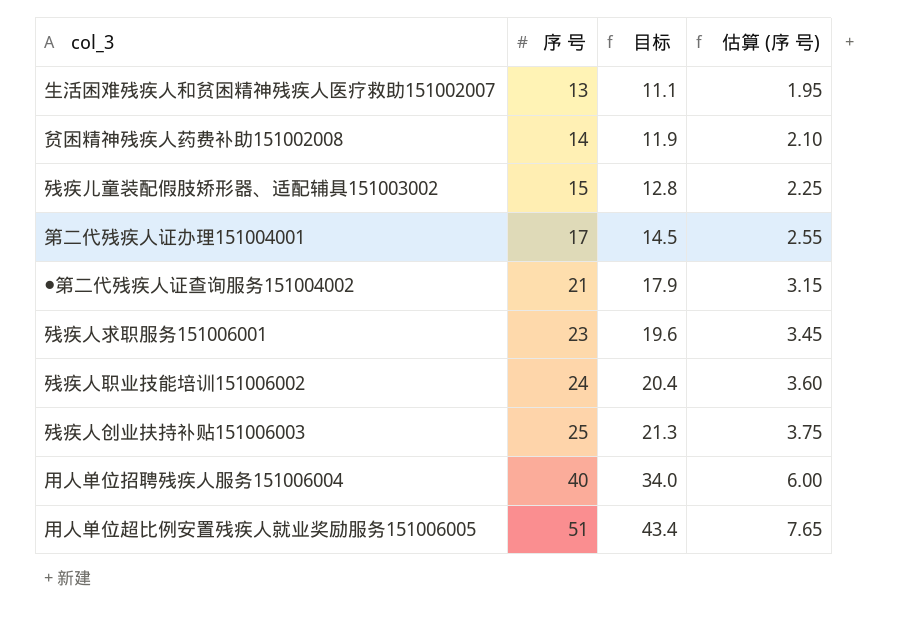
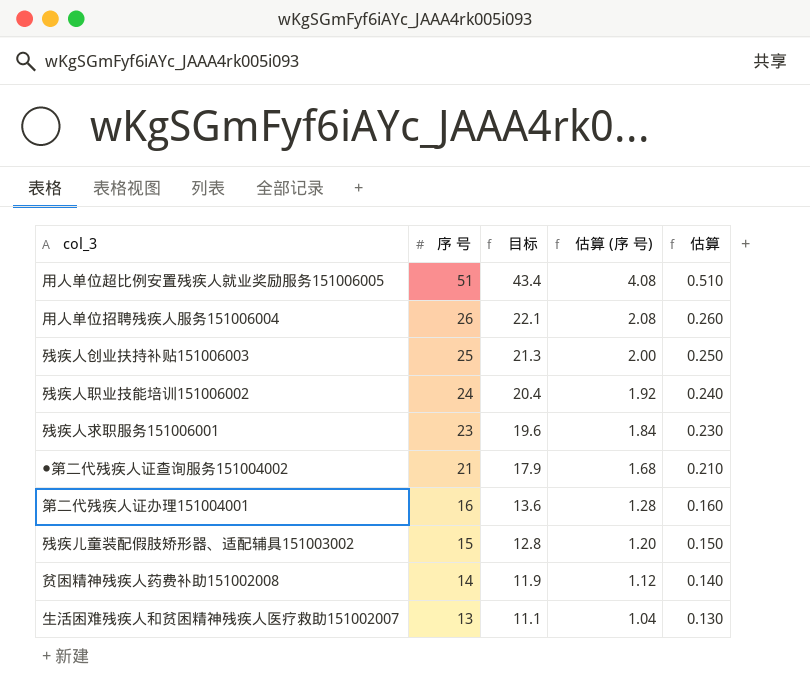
row order: 序 号 ascending -> 序 号 descending
column 估算 (序 号) | formula: [序 号] * 0.15 -> [序 号] * 0.08
column 估算 | formula: none -> [序 号] * 0.01
用人单位招聘残疾人服务151006004 | 序 号: 40 -> 26
用人单位招聘残疾人服务151006004 | 目标: 34.0 -> 22.1
第二代残疾人证办理151004001 | 序 号: 17 -> 16
第二代残疾人证办理151004001 | 目标: 14.5 -> 13.6

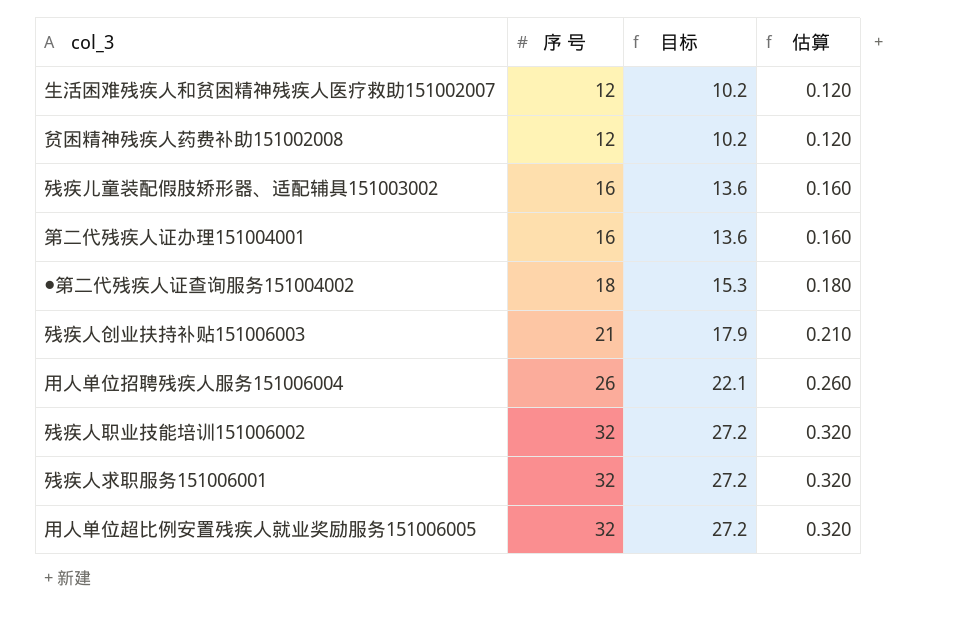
row order: 序 号 descending -> 序 号 ascending
column 估算 (序 号) | formula: [序 号] * 0.08 -> none
生活困难残疾人和贫困精神残疾人医疗救助151002007 | 序 号: 13 -> 12
生活困难残疾人和贫困精神残疾人医疗救助151002007 | 目标: 11.1 -> 10.2
生活困难残疾人和贫困精神残疾人医疗救助151002007 | 估算: 0.130 -> 0.120
贫困精神残疾人药费补助151002008 | 序 号: 14 -> 12
贫困精神残疾人药费补助151002008 | 目标: 11.9 -> 10.2
贫困精神残疾人药费补助151002008 | 估算: 0.140 -> 0.120
残疾儿童装配假肢矫形器、适配辅具151003002 | 序 号: 15 -> 16
残疾儿童装配假肢矫形器、适配辅具151003002 | 目标: 12.8 -> 13.6
残疾儿童装配假肢矫形器、适配辅具151003002 | 估算: 0.150 -> 0.160
●第二代残疾人证查询服务151004002 | 序 号: 21 -> 18
●第二代残疾人证查询服务151004002 | 目标: 17.9 -> 15.3
●第二代残疾人证查询服务151004002 | 估算: 0.210 -> 0.180
残疾人创业扶持补贴151006003 | 序 号: 25 -> 21
残疾人创业扶持补贴151006003 | 目标: 21.3 -> 17.9
残疾人创业扶持补贴151006003 | 估算: 0.250 -> 0.210
残疾人职业技能培训151006002 | 序 号: 24 -> 32
残疾人职业技能培训151006002 | 目标: 20.4 -> 27.2
残疾人职业技能培训151006002 | 估算: 0.240 -> 0.320
残疾人求职服务151006001 | 序 号: 23 -> 32
残疾人求职服务151006001 | 目标: 19.6 -> 27.2
残疾人求职服务151006001 | 估算: 0.230 -> 0.320
用人单位超比例安置残疾人就业奖励服务151006005 | 序 号: 51 -> 32
用人单位超比例安置残疾人就业奖励服务151006005 | 目标: 43.4 -> 27.2
用人单位超比例安置残疾人就业奖励服务151006005 | 估算: 0.510 -> 0.320

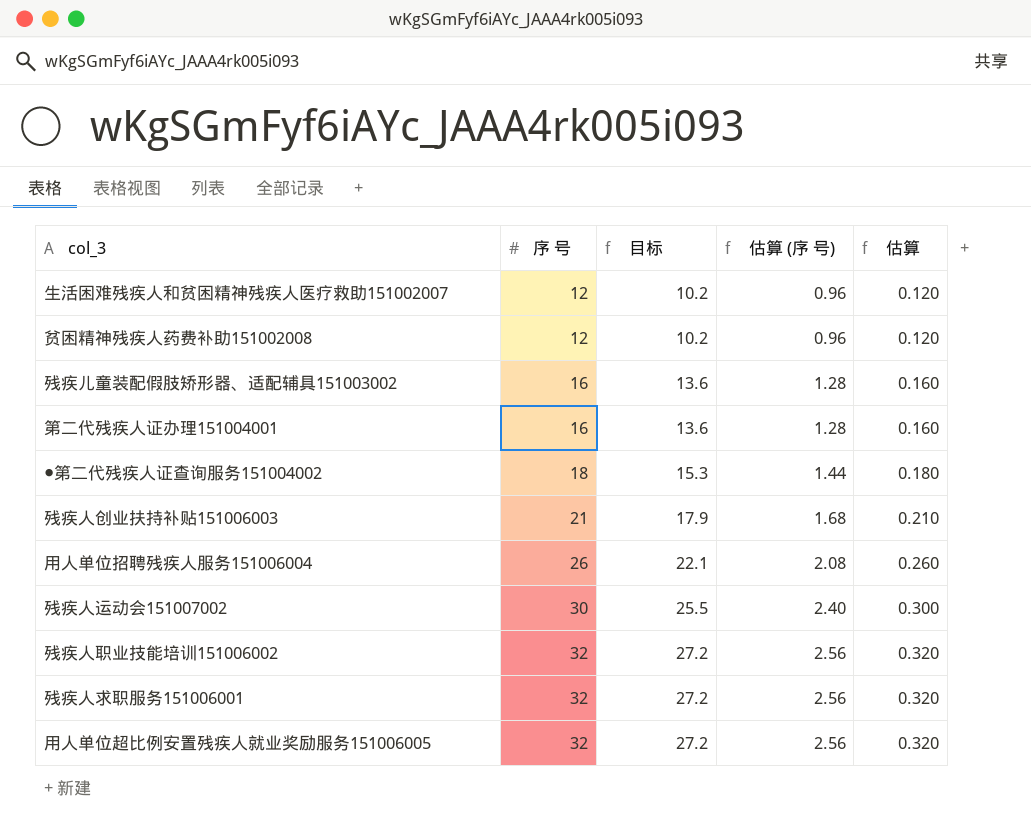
column 估算 (序 号) | formula: none -> [序 号] * 0.08
row 残疾人运动会151007002: none -> 30 | 25.5 | 2.40 | 0.300

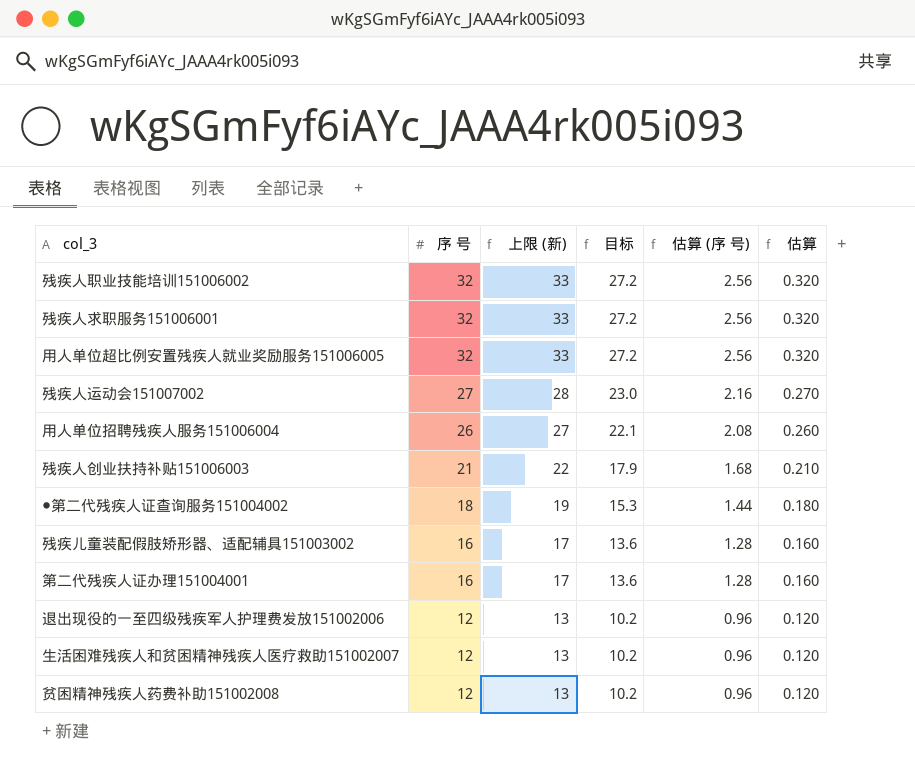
row order: 序 号 ascending -> 序 号 descending
column 上限 (新) | formula: none -> [序 号] + 1
残疾人运动会151007002 | 序 号: 30 -> 27
残疾人运动会151007002 | 目标: 25.5 -> 23.0
残疾人运动会151007002 | 估算 (序 号): 2.40 -> 2.16
残疾人运动会151007002 | 估算: 0.300 -> 0.270
row 退出现役的一至四级残疾军人护理费发放151002006: none -> 12 | 13 | 10.2 | 0.96 | 0.120

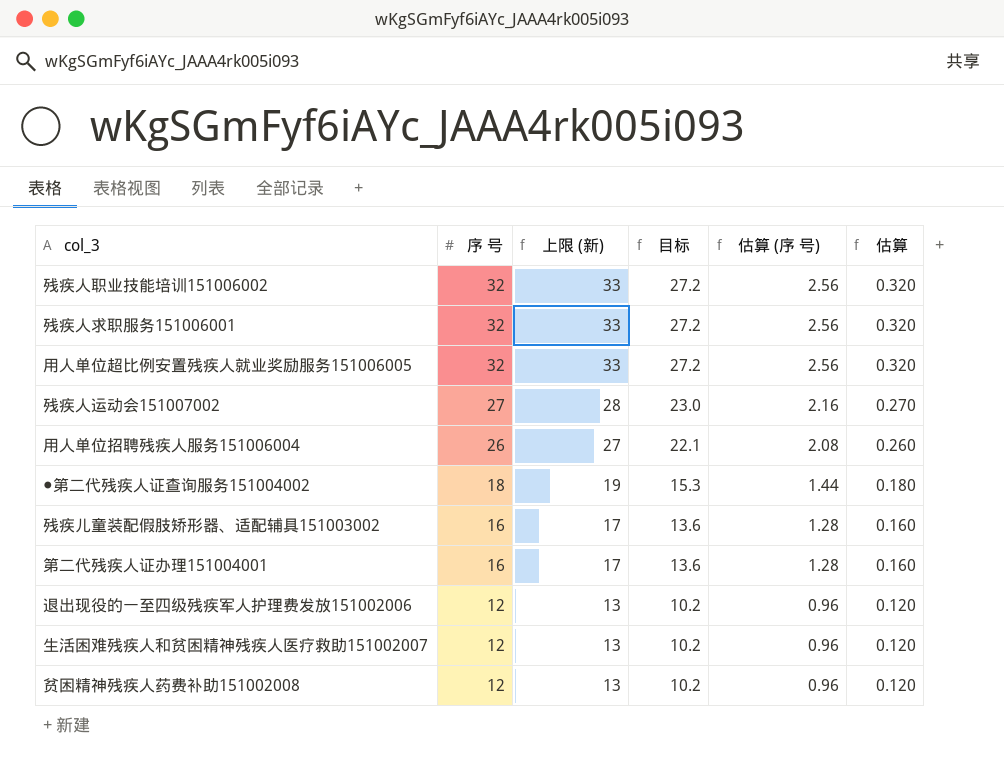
row 残疾人创业扶持补贴151006003: 21 | 22 | 17.9 | 1.68 | 0.210 -> none

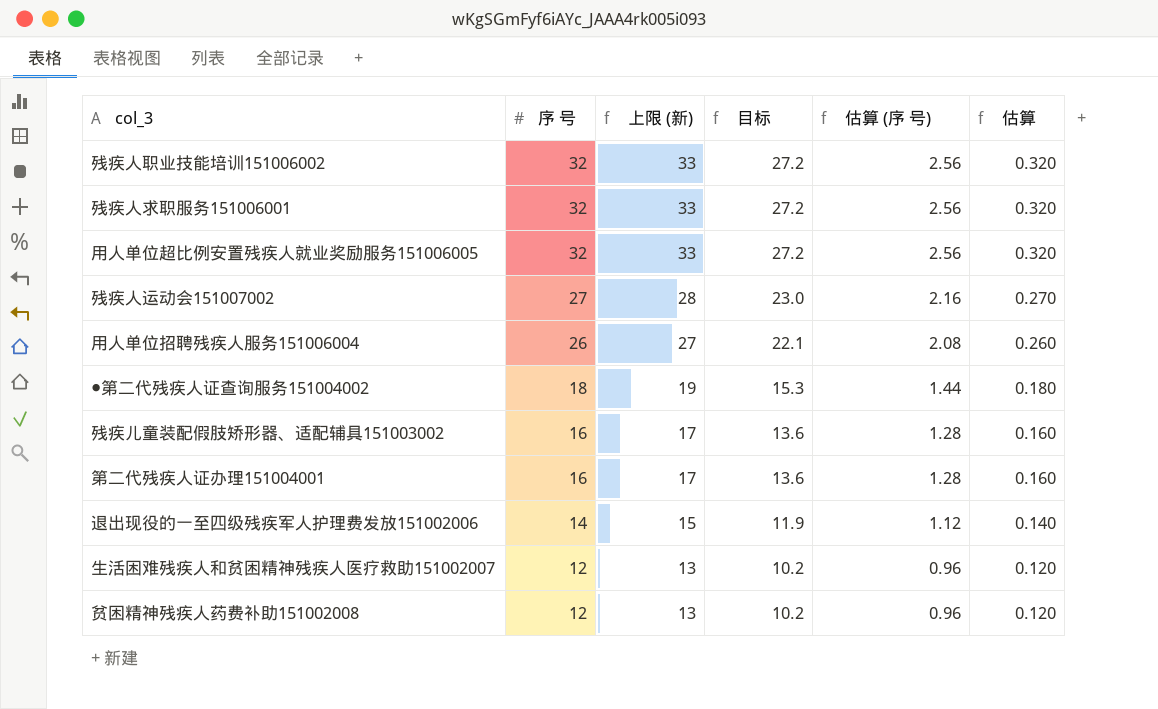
退出现役的一至四级残疾军人护理费发放151002006 | 序 号: 12 -> 14
退出现役的一至四级残疾军人护理费发放151002006 | 上限 (新): 13 -> 15
退出现役的一至四级残疾军人护理费发放151002006 | 目标: 10.2 -> 11.9
退出现役的一至四级残疾军人护理费发放151002006 | 估算 (序 号): 0.96 -> 1.12
退出现役的一至四级残疾军人护理费发放151002006 | 估算: 0.120 -> 0.140

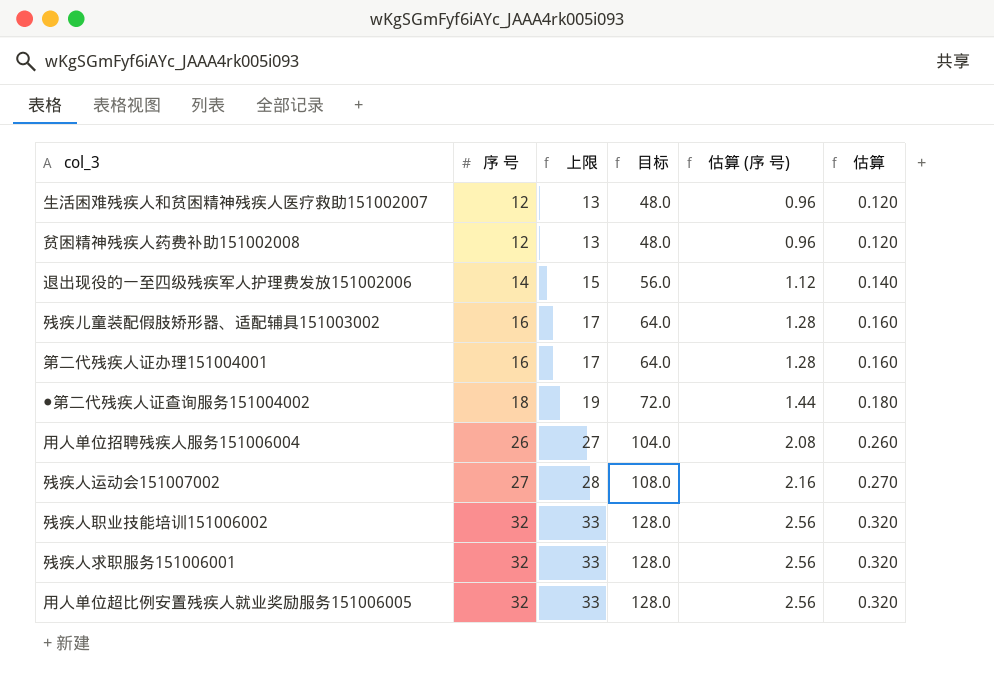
row order: 序 号 descending -> 序 号 ascending
column name: 上限 (新) -> 上限
column 目标 | formula: [序 号] * 0.85 -> [序 号] * 4

